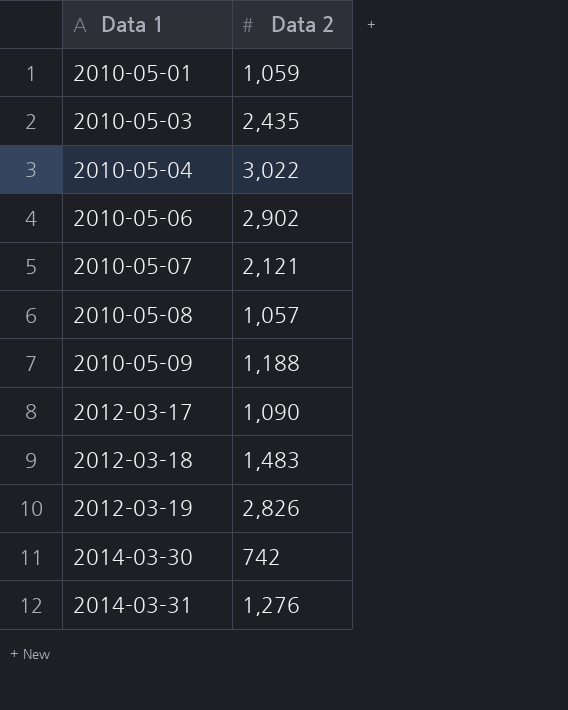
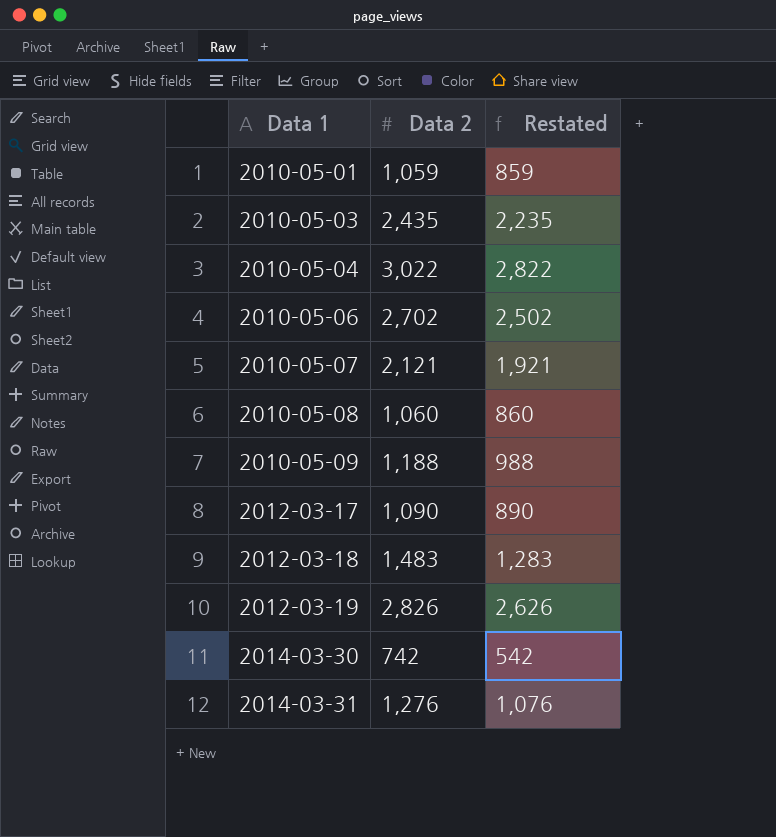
column Restated | formula: none -> [Data 2] - 200
2010-05-06 | Data 2: 2,902 -> 2,702
2010-05-08 | Data 2: 1,057 -> 1,060

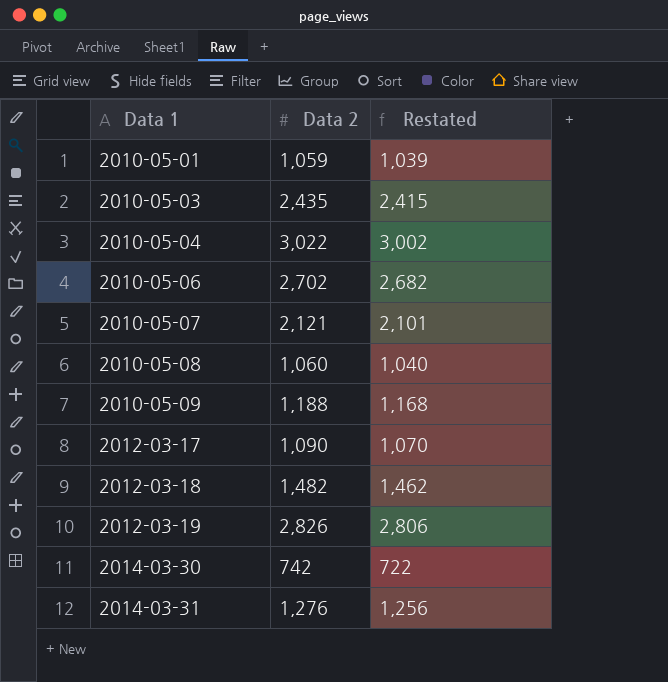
column Restated | formula: [Data 2] - 200 -> [Data 2] - 20
2012-03-18 | Data 2: 1,483 -> 1,482

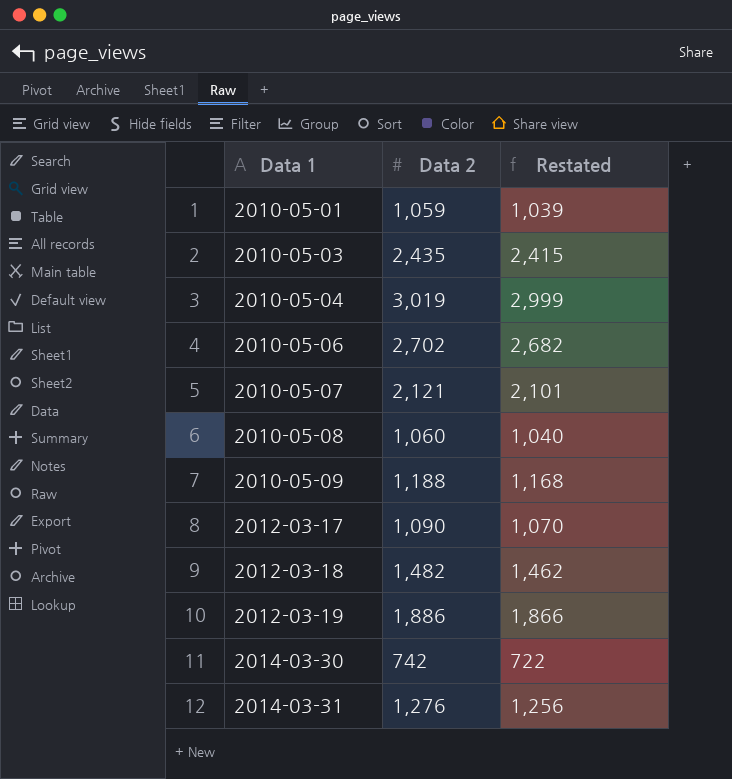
2010-05-04 | Data 2: 3,022 -> 3,019
2010-05-04 | Restated: 3,002 -> 2,999
2012-03-19 | Data 2: 2,826 -> 1,886
2012-03-19 | Restated: 2,806 -> 1,866

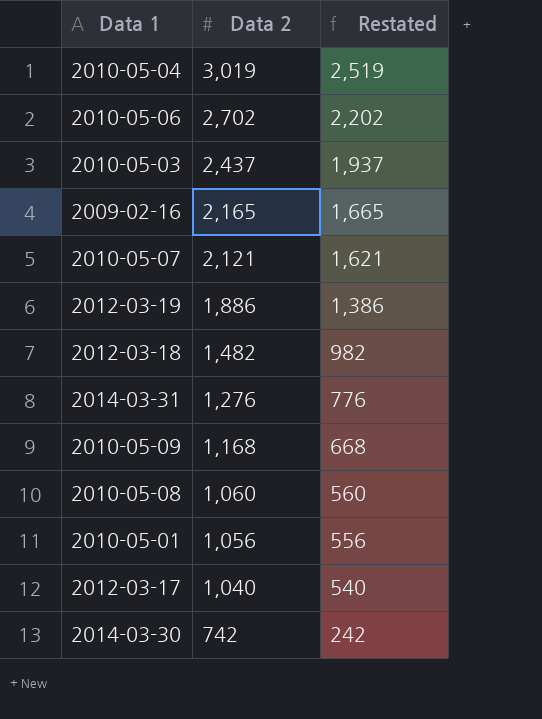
row order: Data 1 ascending -> Data 2 descending
column Restated | formula: [Data 2] - 20 -> [Data 2] - 500
2010-05-03 | Data 2: 2,435 -> 2,437
row 2009-02-16: none -> 2,165 | 1,665
2010-05-09 | Data 2: 1,188 -> 1,168
2010-05-01 | Data 2: 1,059 -> 1,056
2012-03-17 | Data 2: 1,090 -> 1,040

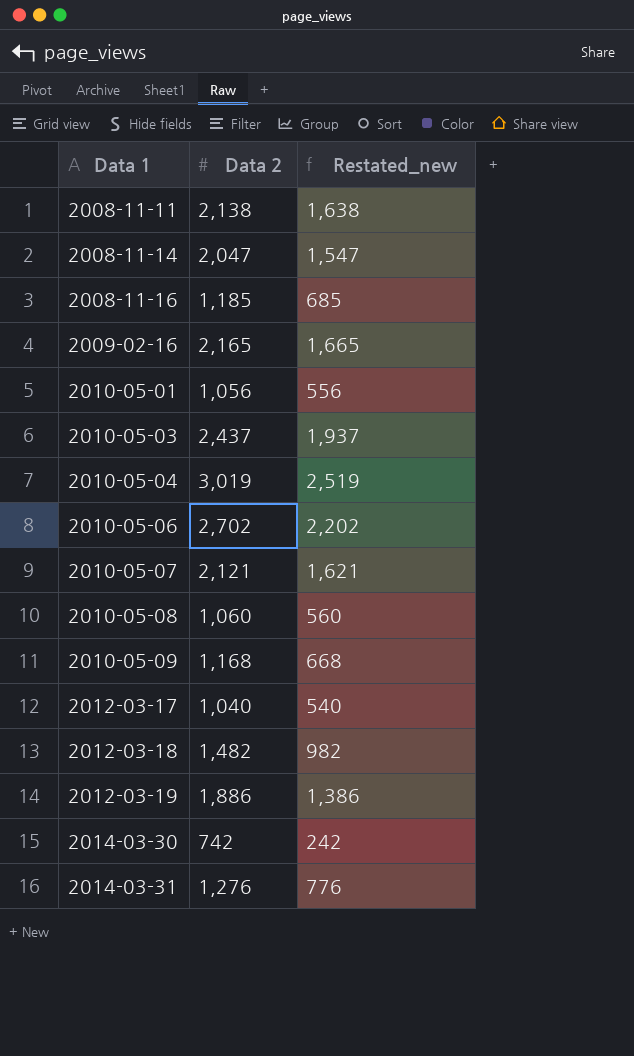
row order: Data 2 descending -> Data 1 ascending
column name: Restated -> Restated_new
row 2008-11-11: none -> 2,138 | 1,638
row 2008-11-14: none -> 2,047 | 1,547
row 2008-11-16: none -> 1,185 | 685

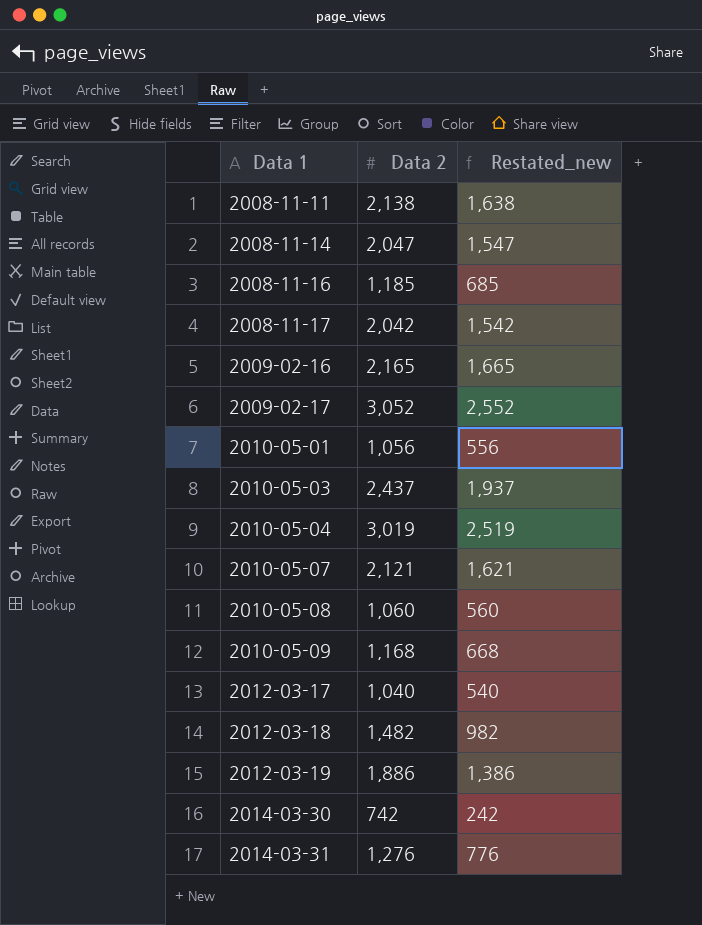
row 2010-05-06: 2,702 | 2,202 -> none
row 2008-11-17: none -> 2,042 | 1,542
row 2009-02-17: none -> 3,052 | 2,552

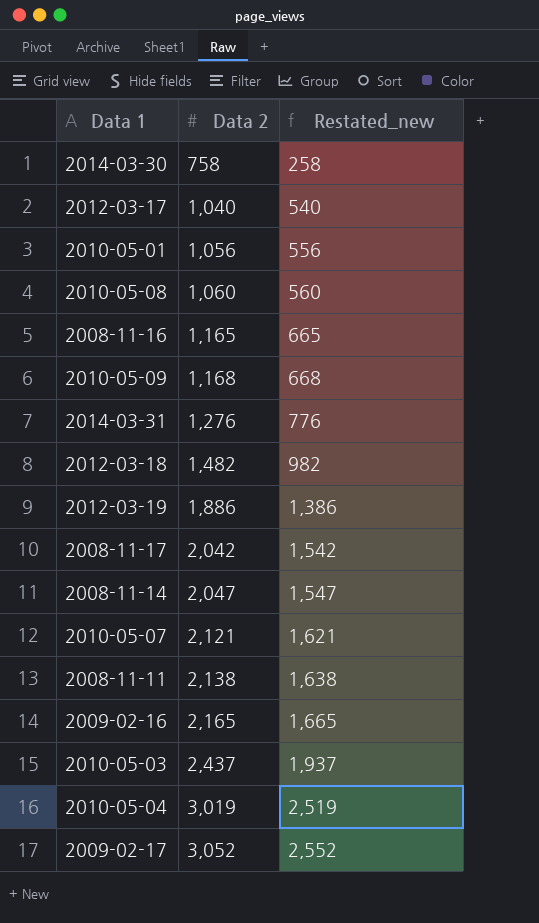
row order: Data 1 ascending -> Data 2 ascending
2014-03-30 | Data 2: 742 -> 758
2014-03-30 | Restated_new: 242 -> 258
2008-11-16 | Data 2: 1,185 -> 1,165
2008-11-16 | Restated_new: 685 -> 665

